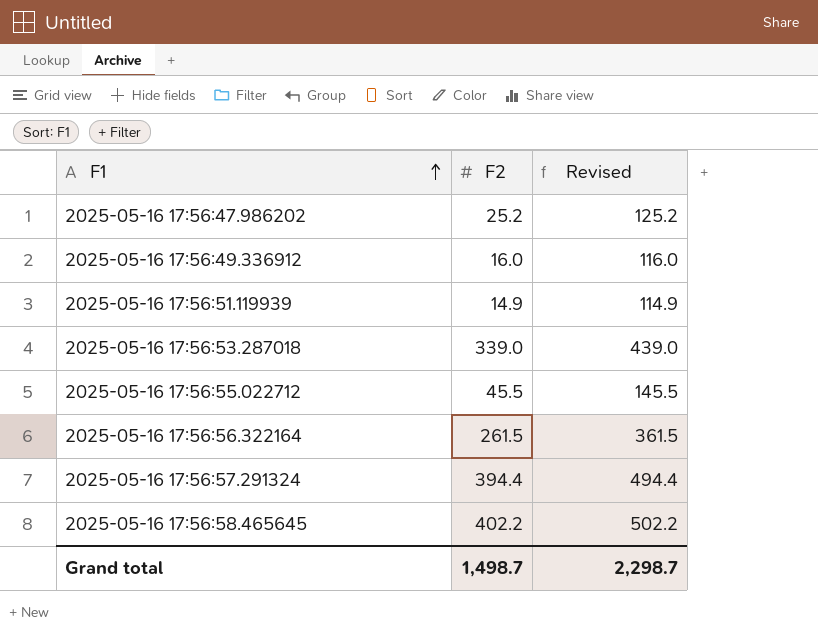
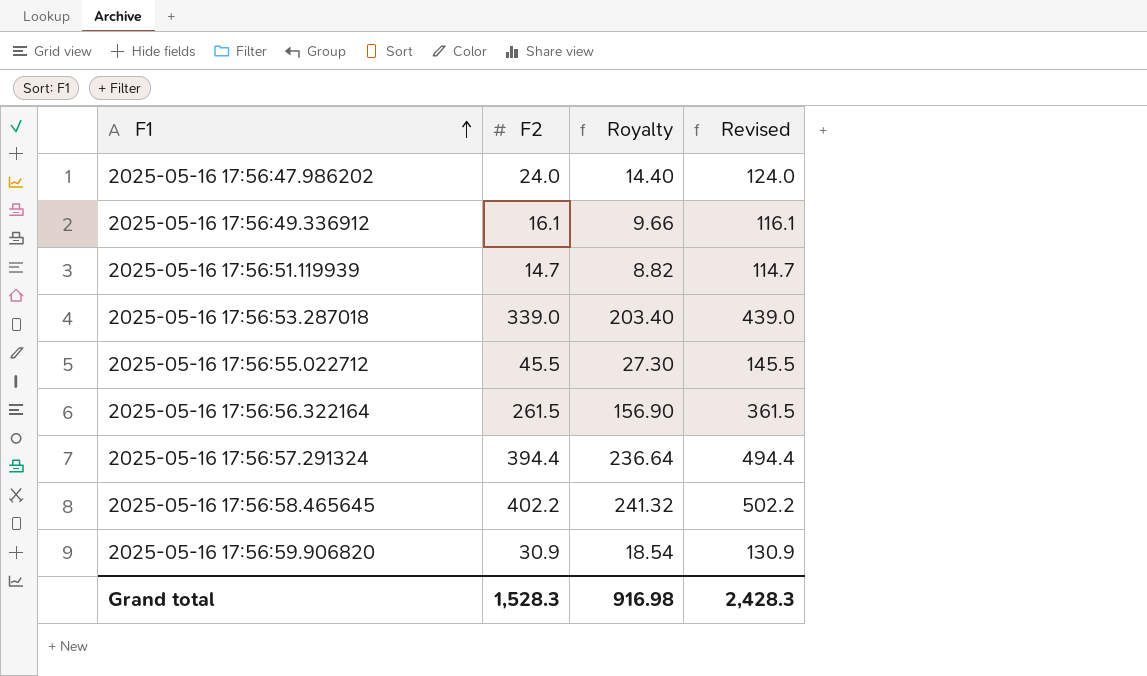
column Royalty | formula: none -> [F2] * 0.6
2025-05-16 17:56:47.986202 | F2: 25.2 -> 24.0
2025-05-16 17:56:47.986202 | Revised: 125.2 -> 124.0
2025-05-16 17:56:49.336912 | F2: 16.0 -> 16.1
2025-05-16 17:56:49.336912 | Revised: 116.0 -> 116.1
2025-05-16 17:56:51.119939 | F2: 14.9 -> 14.7
2025-05-16 17:56:51.119939 | Revised: 114.9 -> 114.7
row 2025-05-16 17:56:59.906820: none -> 30.9 | 18.54 | 130.9
Grand total | F2: 1,498.7 -> 1,528.3
Grand total | Revised: 2,298.7 -> 2,428.3

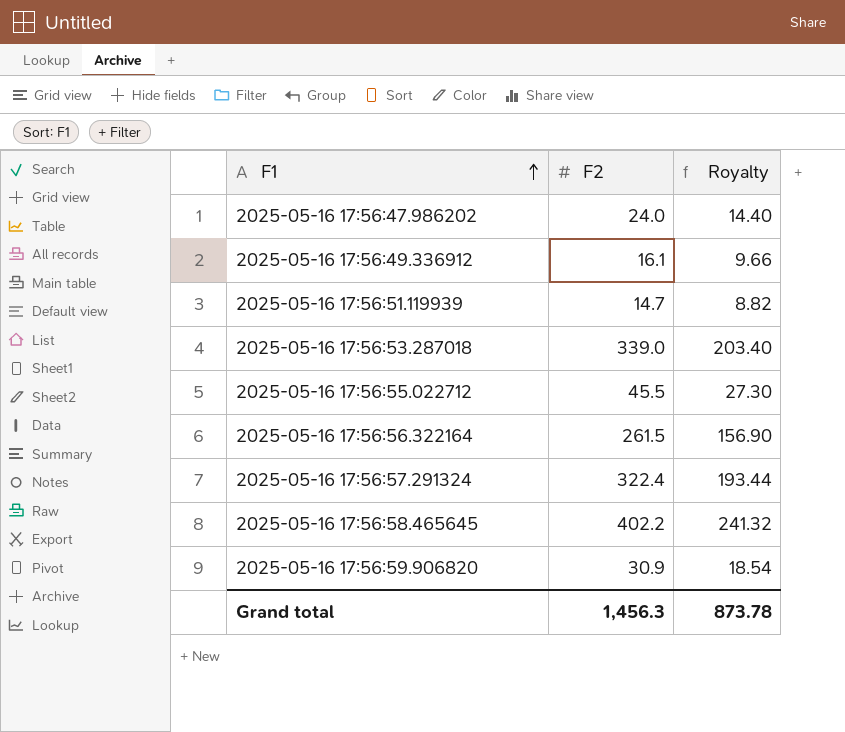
column Revised | formula: [F2] + 100 -> none
2025-05-16 17:56:57.291324 | F2: 394.4 -> 322.4
2025-05-16 17:56:57.291324 | Royalty: 236.64 -> 193.44
Grand total | F2: 1,528.3 -> 1,456.3
Grand total | Royalty: 916.98 -> 873.78

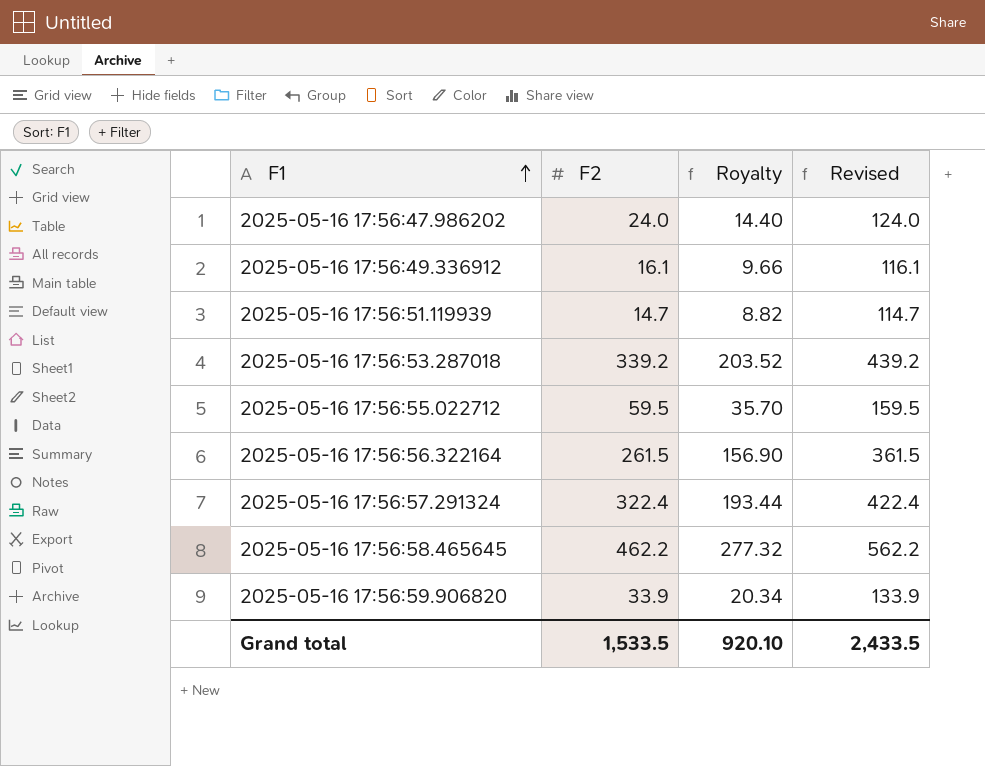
column Revised | formula: none -> [F2] + 100
2025-05-16 17:56:53.287018 | F2: 339.0 -> 339.2
2025-05-16 17:56:53.287018 | Royalty: 203.40 -> 203.52
2025-05-16 17:56:55.022712 | F2: 45.5 -> 59.5
2025-05-16 17:56:55.022712 | Royalty: 27.30 -> 35.70
2025-05-16 17:56:58.465645 | F2: 402.2 -> 462.2
2025-05-16 17:56:58.465645 | Royalty: 241.32 -> 277.32
2025-05-16 17:56:59.906820 | F2: 30.9 -> 33.9
2025-05-16 17:56:59.906820 | Royalty: 18.54 -> 20.34
Grand total | F2: 1,456.3 -> 1,533.5
Grand total | Royalty: 873.78 -> 920.10

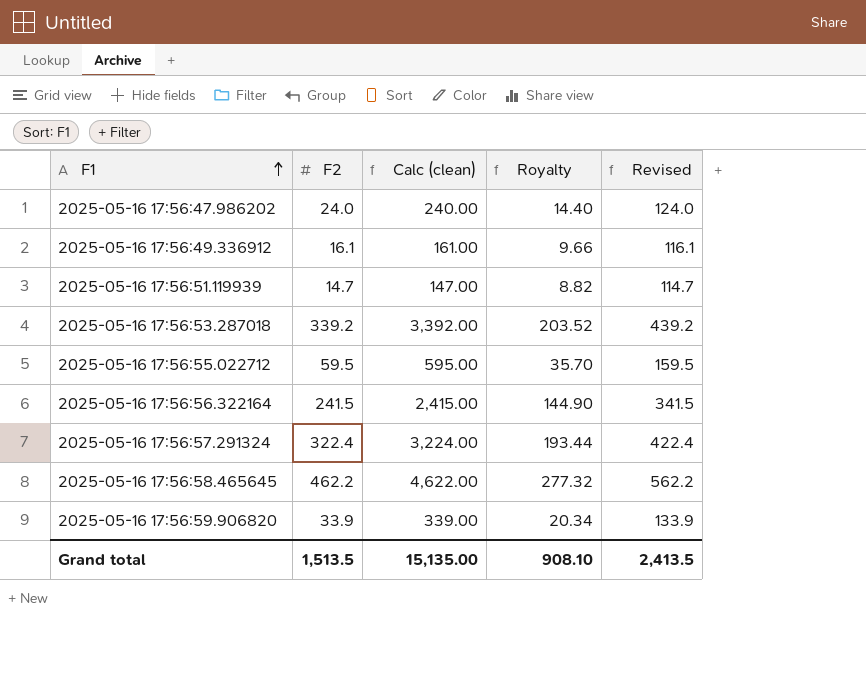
column Calc (clean) | formula: none -> [F2] * 10
2025-05-16 17:56:56.322164 | F2: 261.5 -> 241.5
2025-05-16 17:56:56.322164 | Royalty: 156.90 -> 144.90
2025-05-16 17:56:56.322164 | Revised: 361.5 -> 341.5
Grand total | F2: 1,533.5 -> 1,513.5
Grand total | Royalty: 920.10 -> 908.10
Grand total | Revised: 2,433.5 -> 2,413.5

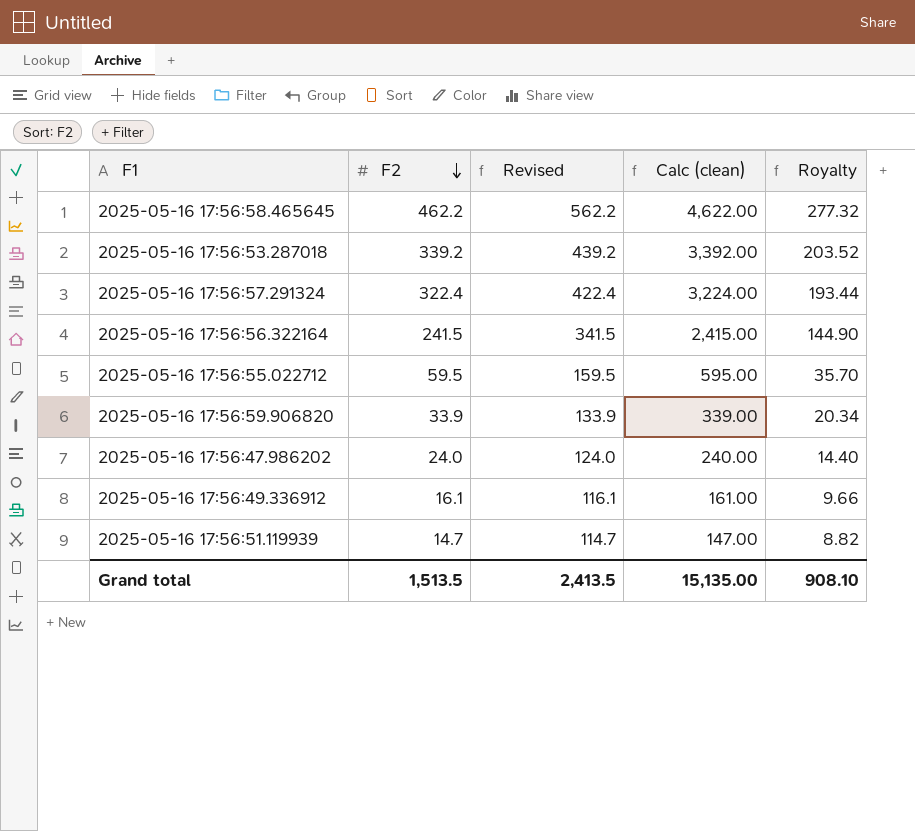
row order: F1 ascending -> F2 descending
column Revised | position: 5 -> 3

